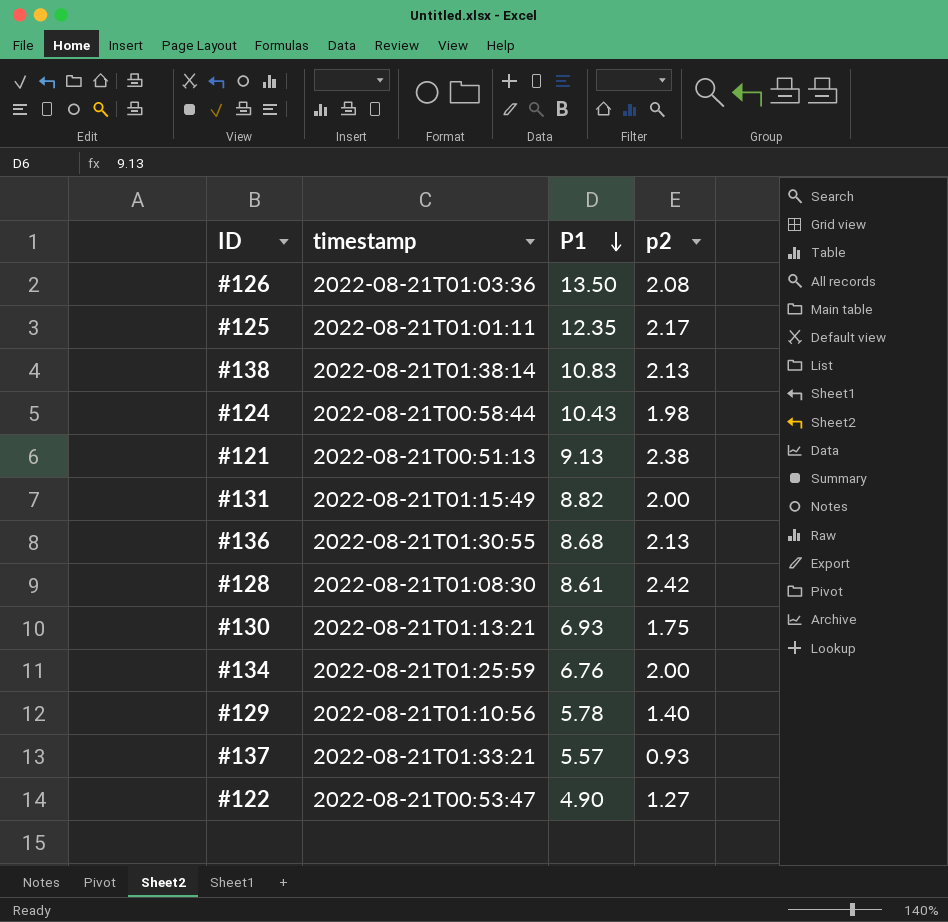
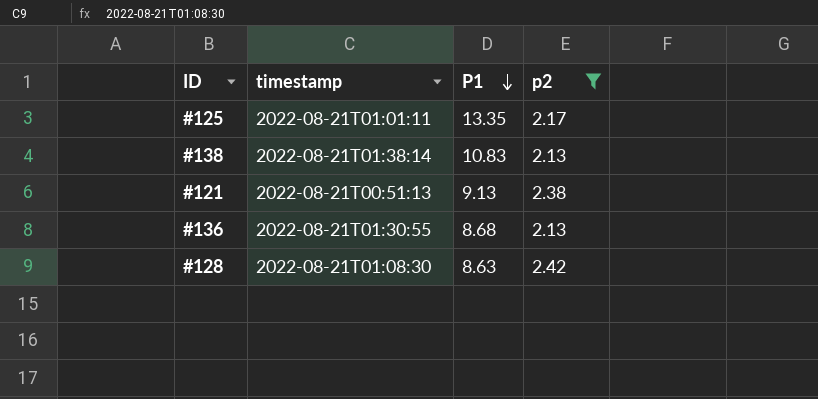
filter: none -> p2 >= 2.13
#125 | P1: 12.35 -> 13.35
#128 | P1: 8.61 -> 8.63

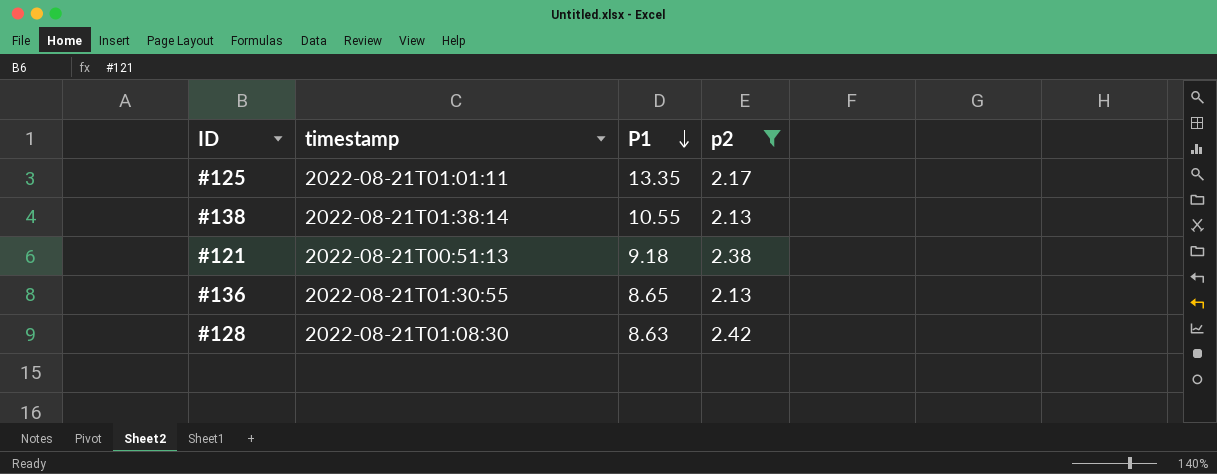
#138 | P1: 10.83 -> 10.55
#121 | P1: 9.13 -> 9.18
#136 | P1: 8.68 -> 8.65

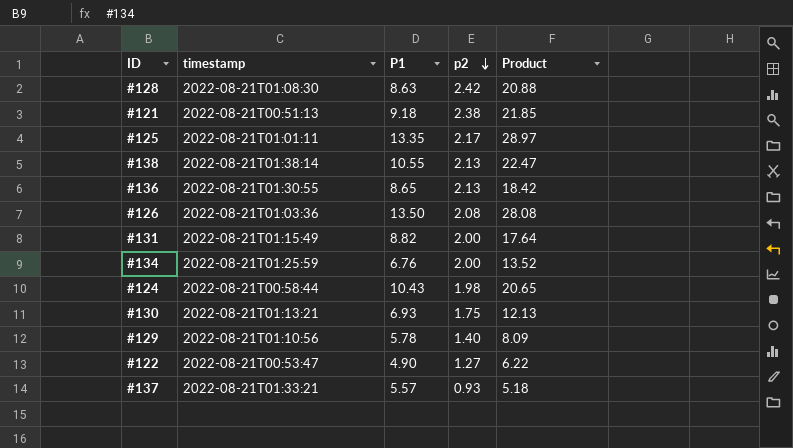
filter: p2 >= 2.13 -> none
row order: P1 descending -> p2 descending
column Product | formula: none -> [P1] * [p2]

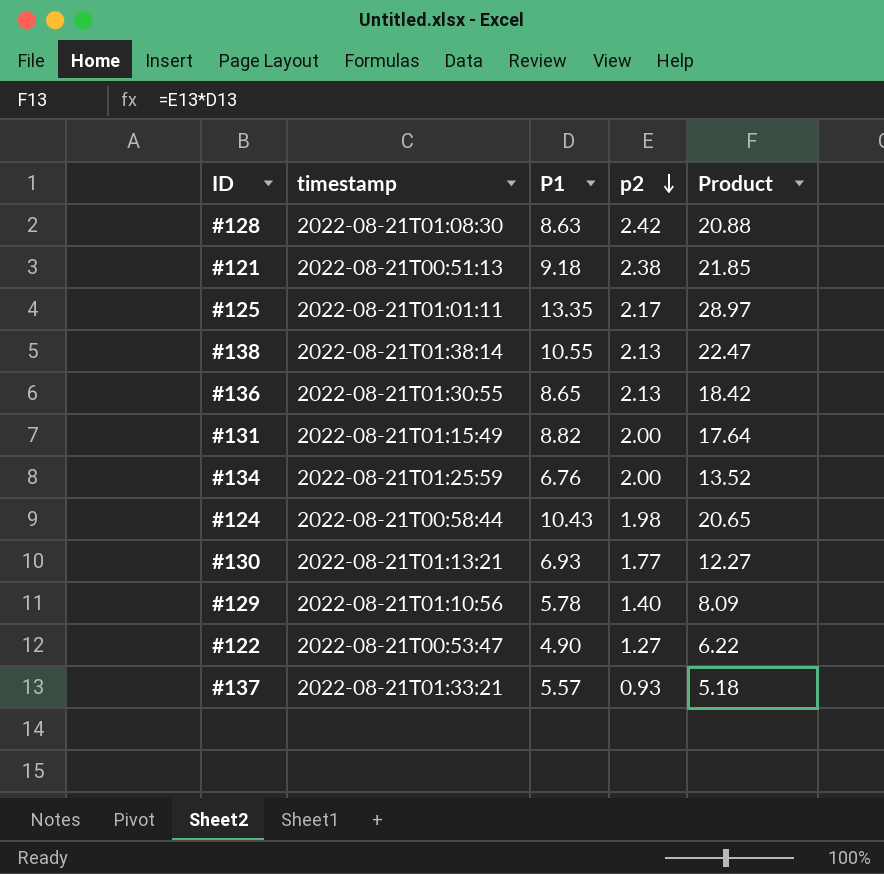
row #126: 2022-08-21T01:03:36 | 13.50 | 2.08 | 28.08 -> none
#130 | p2: 1.75 -> 1.77
#130 | Product: 12.13 -> 12.27

